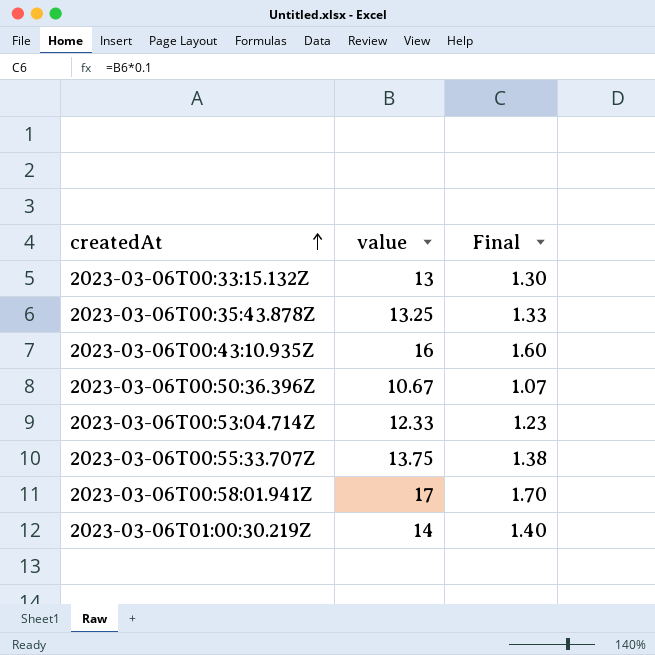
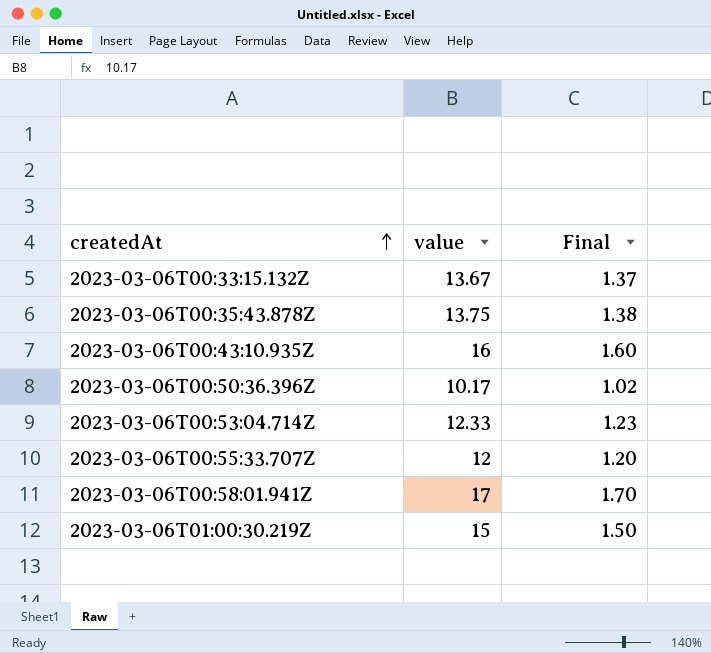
2023-03-06T00:33:15.132Z | value: 13 -> 13.67
2023-03-06T00:33:15.132Z | Final: 1.30 -> 1.37
2023-03-06T00:35:43.878Z | value: 13.25 -> 13.75
2023-03-06T00:35:43.878Z | Final: 1.33 -> 1.38
2023-03-06T00:50:36.396Z | value: 10.67 -> 10.17
2023-03-06T00:50:36.396Z | Final: 1.07 -> 1.02
2023-03-06T00:55:33.707Z | value: 13.75 -> 12
2023-03-06T00:55:33.707Z | Final: 1.38 -> 1.20
2023-03-06T01:00:30.219Z | value: 14 -> 15
2023-03-06T01:00:30.219Z | Final: 1.40 -> 1.50

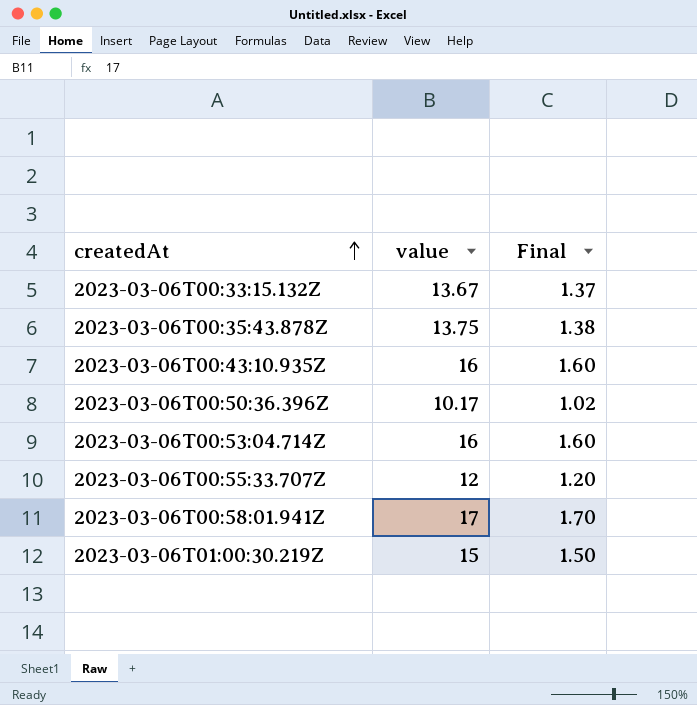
2023-03-06T00:53:04.714Z | value: 12.33 -> 16
2023-03-06T00:53:04.714Z | Final: 1.23 -> 1.60

